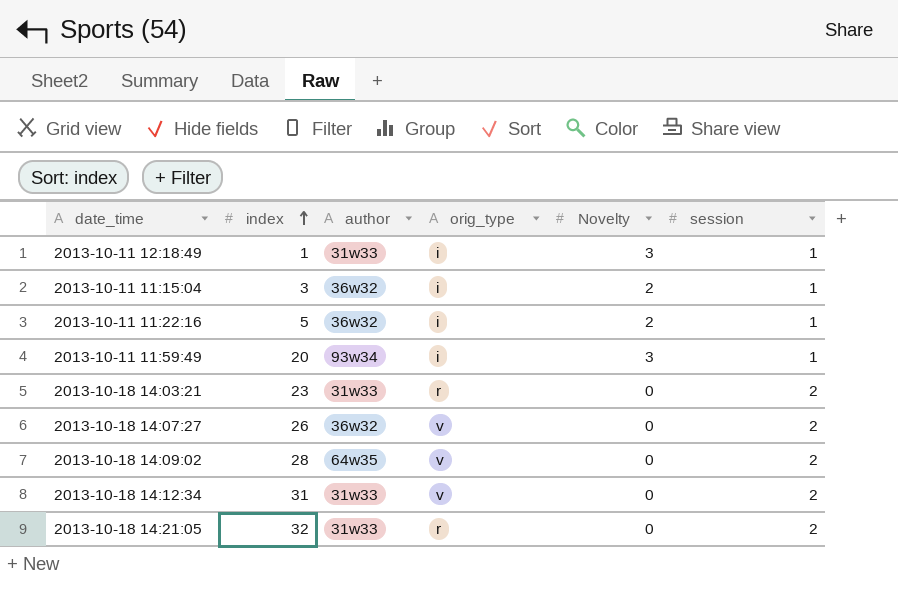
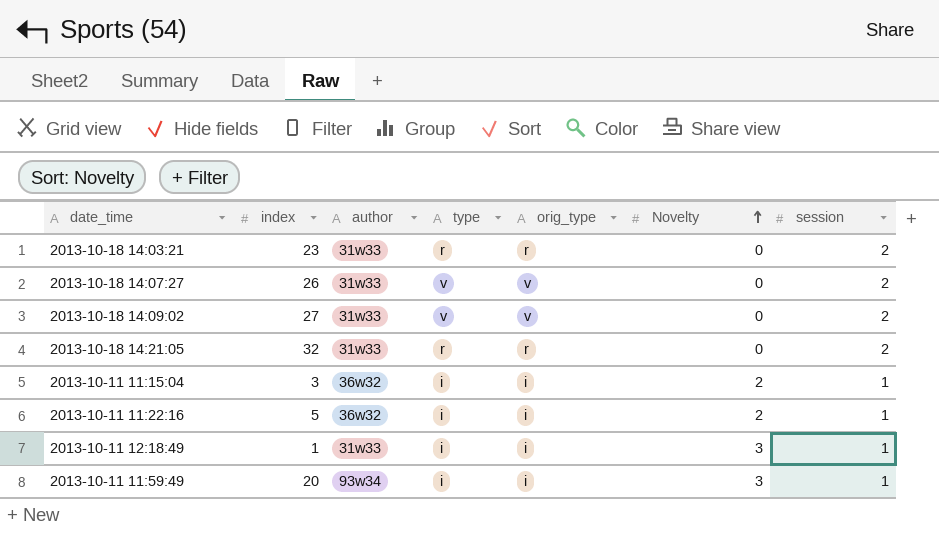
row order: index ascending -> Novelty ascending
column type | position: none -> 4
row 2013-10-18 14:12:34: 31 | 31w33 | v | 0 | 2 -> none
2013-10-18 14:07:27 | author: 36w32 -> 31w33
2013-10-18 14:09:02 | index: 28 -> 27
2013-10-18 14:09:02 | author: 64w35 -> 31w33

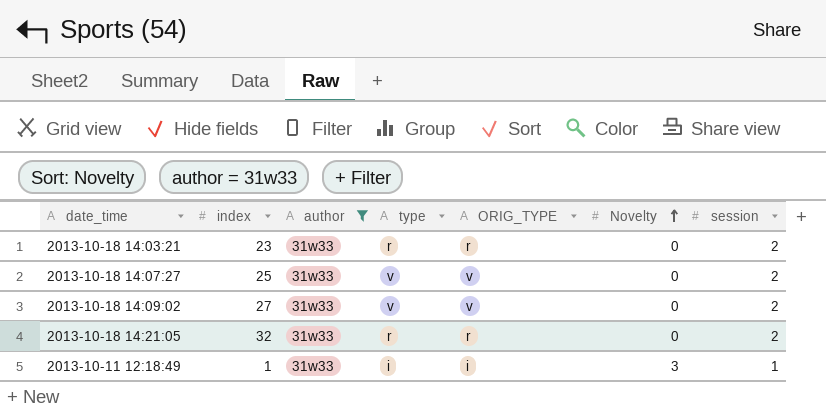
filter: none -> author = 31w33
column name: orig_type -> ORIG_TYPE
2013-10-18 14:07:27 | index: 26 -> 25

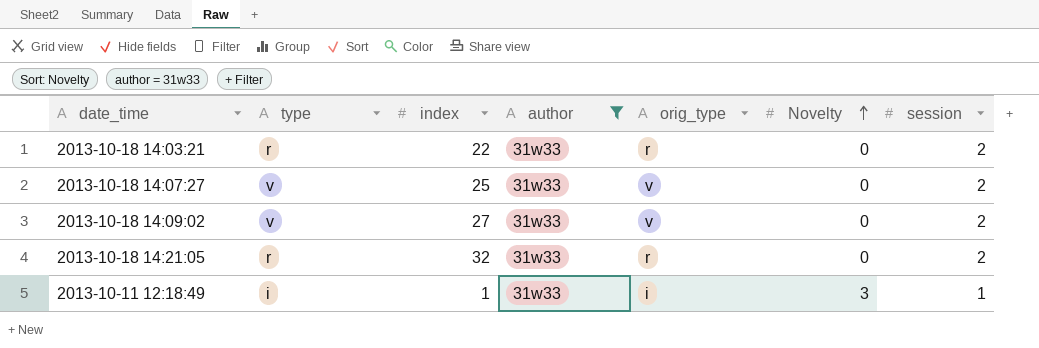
column type | position: 4 -> 2
column name: ORIG_TYPE -> orig_type
2013-10-18 14:03:21 | index: 23 -> 22

